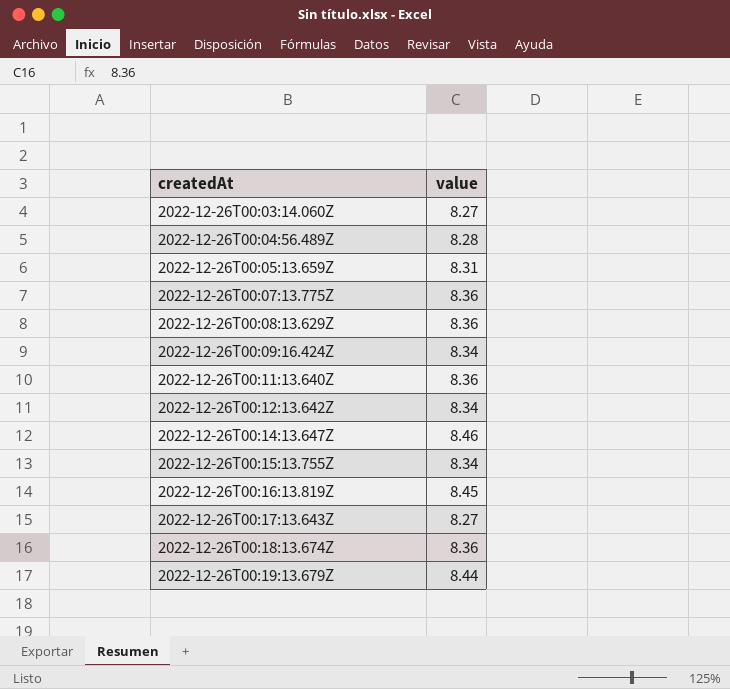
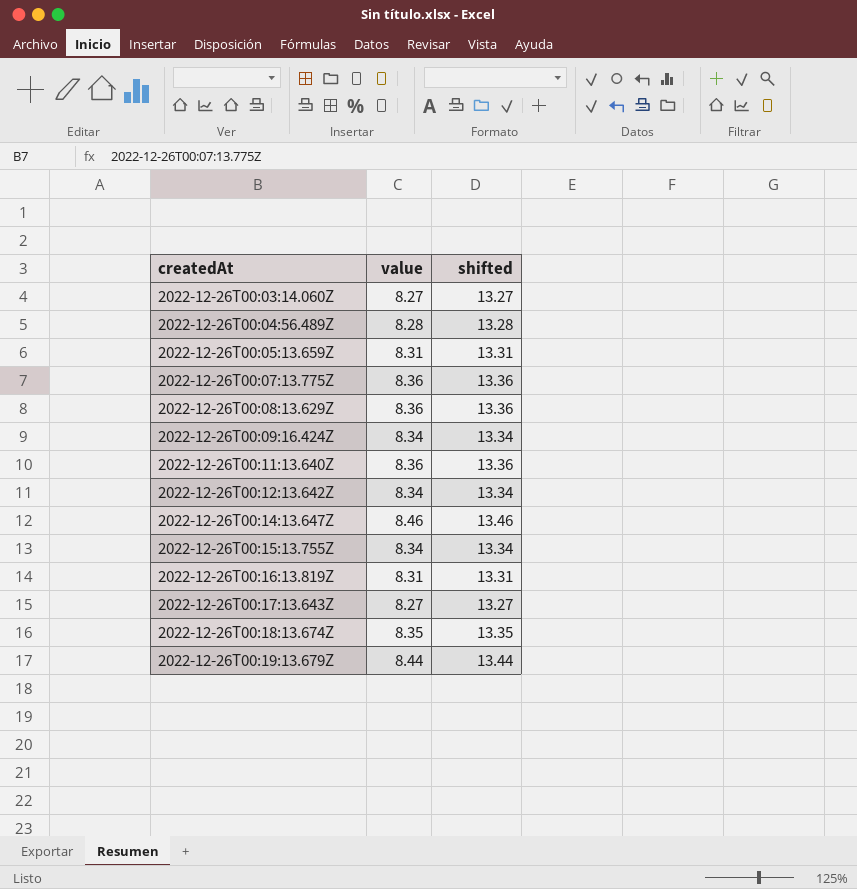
column shifted | formula: none -> [value] + 5
2022-12-26T00:16:13.819Z | value: 8.45 -> 8.31
2022-12-26T00:18:13.674Z | value: 8.36 -> 8.35

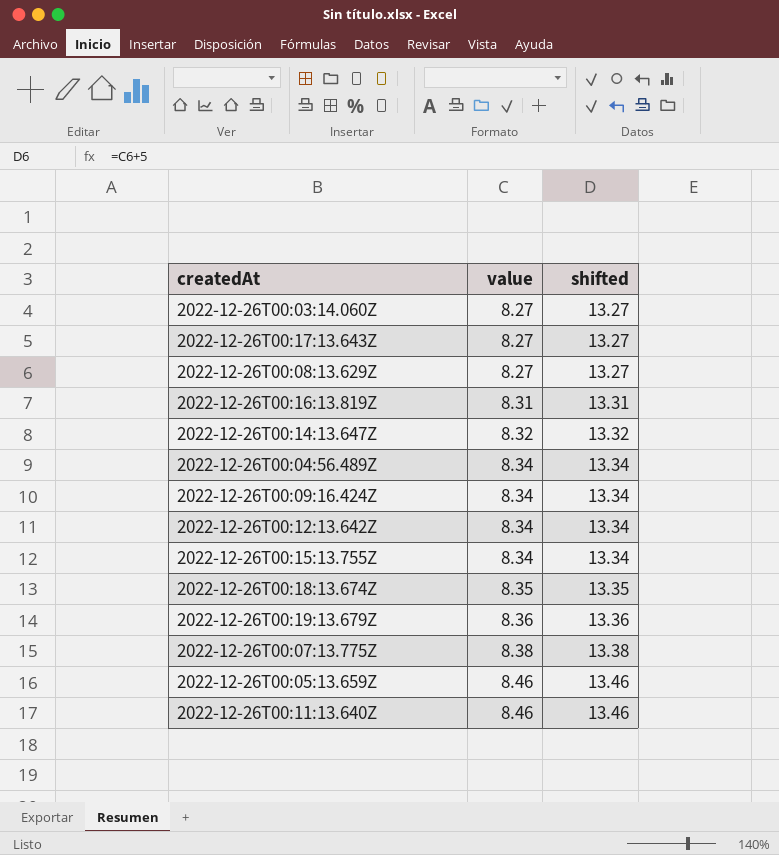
row order: createdAt ascending -> value ascending
2022-12-26T00:08:13.629Z | value: 8.36 -> 8.27
2022-12-26T00:08:13.629Z | shifted: 13.36 -> 13.27
2022-12-26T00:14:13.647Z | value: 8.46 -> 8.32
2022-12-26T00:14:13.647Z | shifted: 13.46 -> 13.32
2022-12-26T00:04:56.489Z | value: 8.28 -> 8.34
2022-12-26T00:04:56.489Z | shifted: 13.28 -> 13.34
2022-12-26T00:19:13.679Z | value: 8.44 -> 8.36
2022-12-26T00:19:13.679Z | shifted: 13.44 -> 13.36
2022-12-26T00:07:13.775Z | value: 8.36 -> 8.38
2022-12-26T00:07:13.775Z | shifted: 13.36 -> 13.38
2022-12-26T00:05:13.659Z | value: 8.31 -> 8.46
2022-12-26T00:05:13.659Z | shifted: 13.31 -> 13.46
2022-12-26T00:11:13.640Z | value: 8.36 -> 8.46
2022-12-26T00:11:13.640Z | shifted: 13.36 -> 13.46

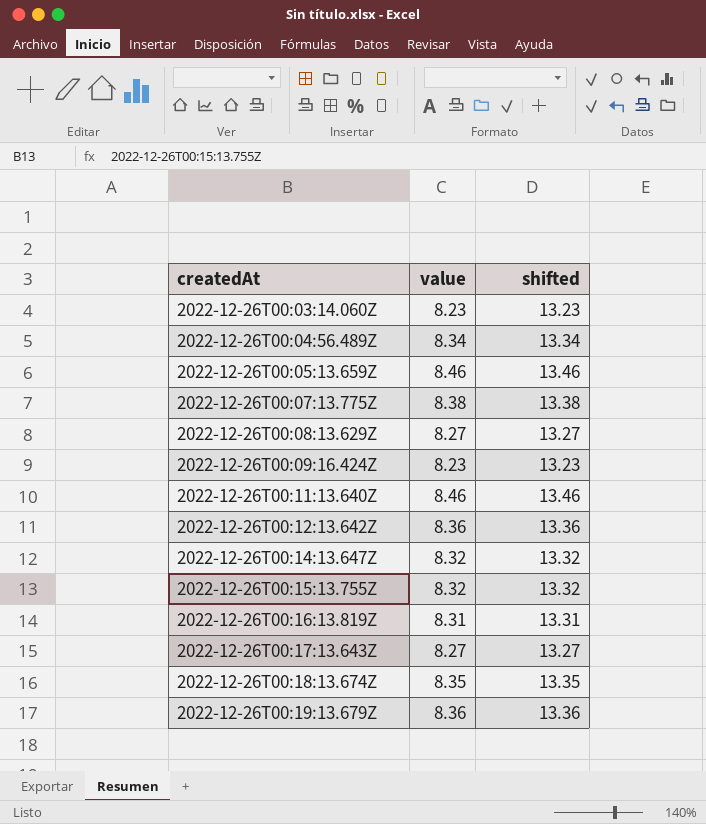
row order: value ascending -> createdAt ascending
2022-12-26T00:03:14.060Z | value: 8.27 -> 8.23
2022-12-26T00:03:14.060Z | shifted: 13.27 -> 13.23
2022-12-26T00:09:16.424Z | value: 8.34 -> 8.23
2022-12-26T00:09:16.424Z | shifted: 13.34 -> 13.23
2022-12-26T00:12:13.642Z | value: 8.34 -> 8.36
2022-12-26T00:12:13.642Z | shifted: 13.34 -> 13.36
2022-12-26T00:15:13.755Z | value: 8.34 -> 8.32
2022-12-26T00:15:13.755Z | shifted: 13.34 -> 13.32

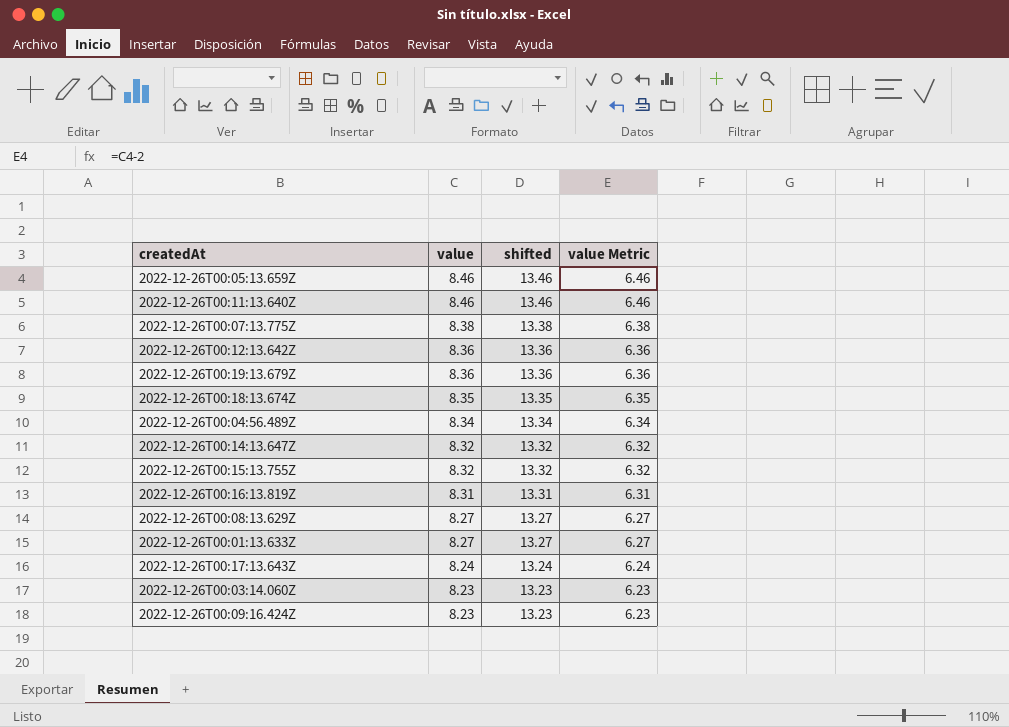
row order: createdAt ascending -> value descending
column value Metric | formula: none -> [value] - 2
row 2022-12-26T00:01:13.633Z: none -> 8.27 | 13.27 | 6.27
2022-12-26T00:17:13.643Z | value: 8.27 -> 8.24
2022-12-26T00:17:13.643Z | shifted: 13.27 -> 13.24

